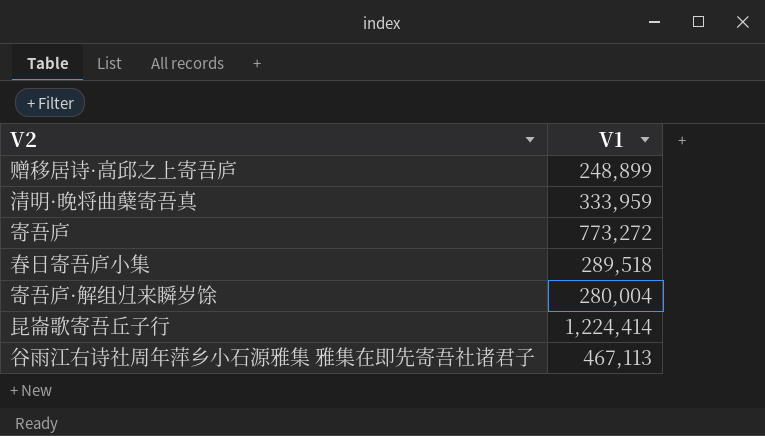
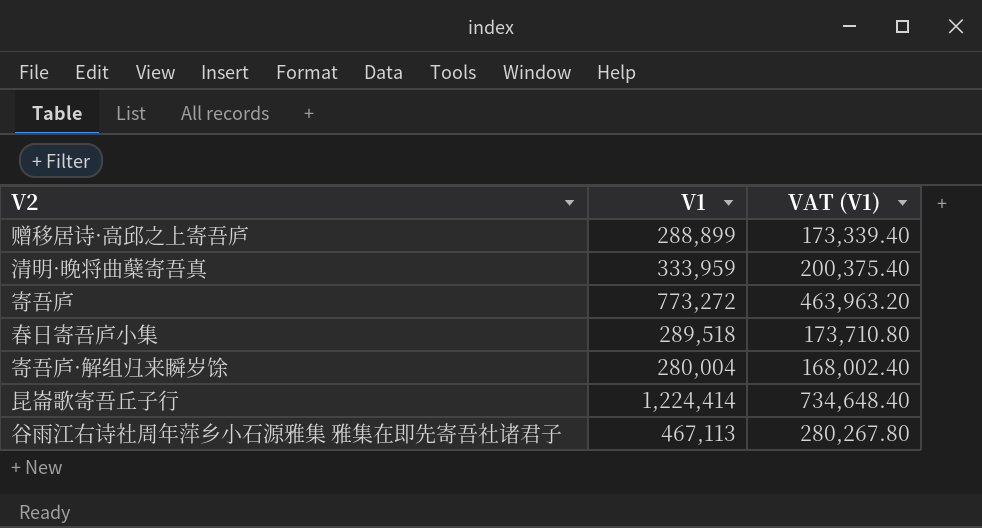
column VAT (V1) | formula: none -> [V1] * 0.6
赠移居诗·高邱之上寄吾庐 | V1: 248,899 -> 288,899

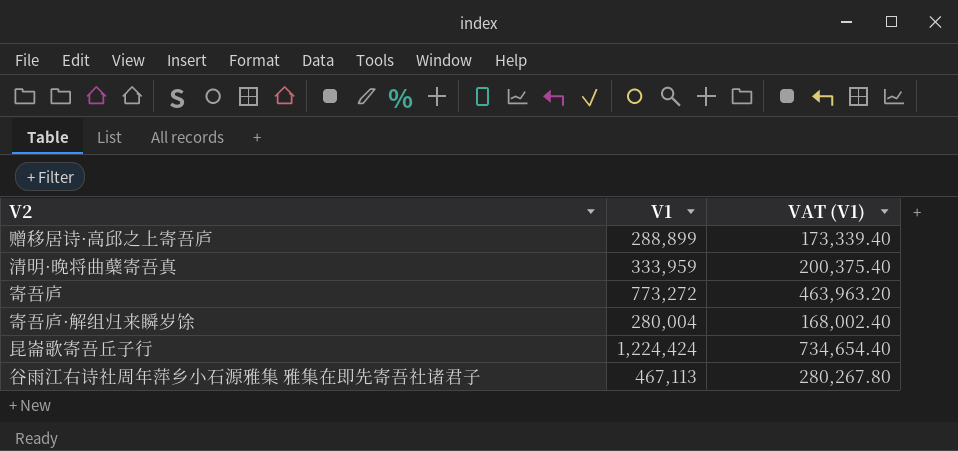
row 春日寄吾庐小集: 289,518 | 173,710.80 -> none
昆崙歌寄吾丘子行 | V1: 1,224,414 -> 1,224,424
昆崙歌寄吾丘子行 | VAT (V1): 734,648.40 -> 734,654.40

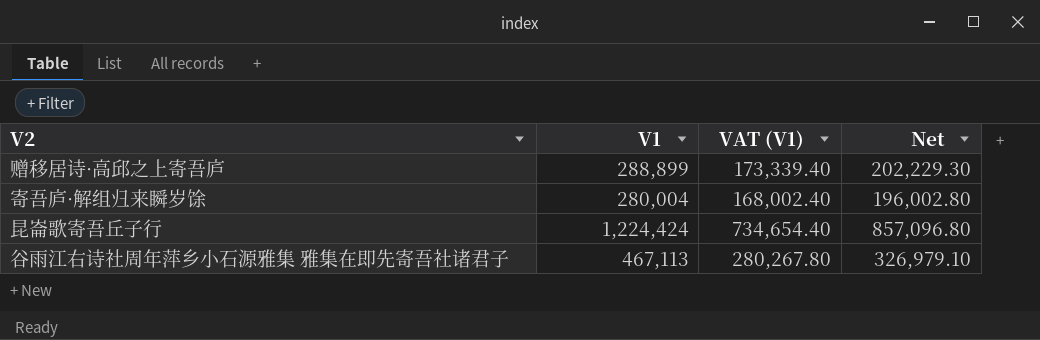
column Net | formula: none -> [V1] * 0.7
row 清明·晚将曲蘖寄吾真: 333,959 | 200,375.40 -> none
row 寄吾庐: 773,272 | 463,963.20 -> none

